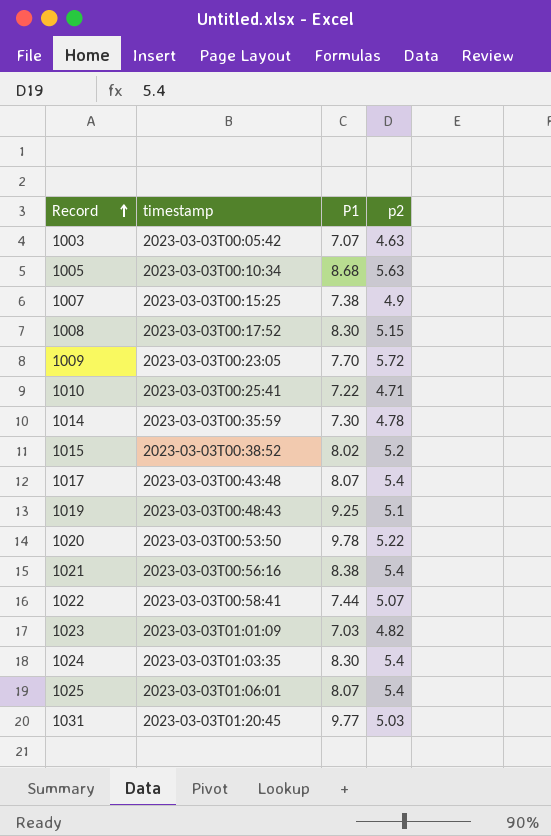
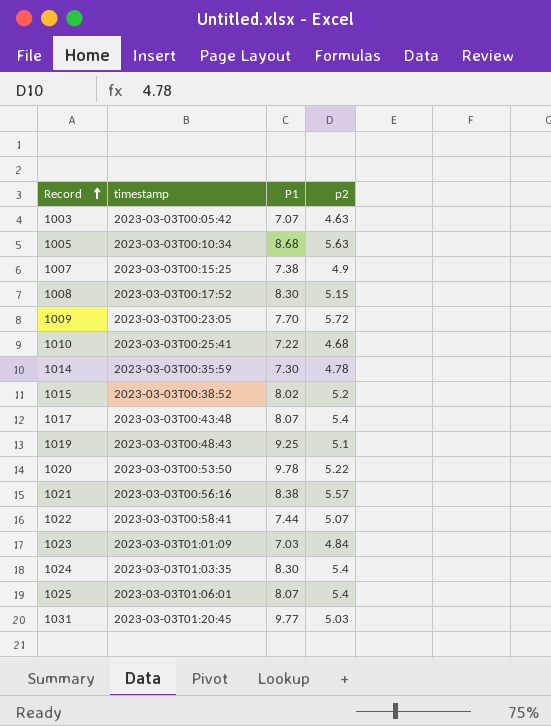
1010 | p2: 4.71 -> 4.68
1021 | p2: 5.4 -> 5.57
1023 | p2: 4.82 -> 4.84

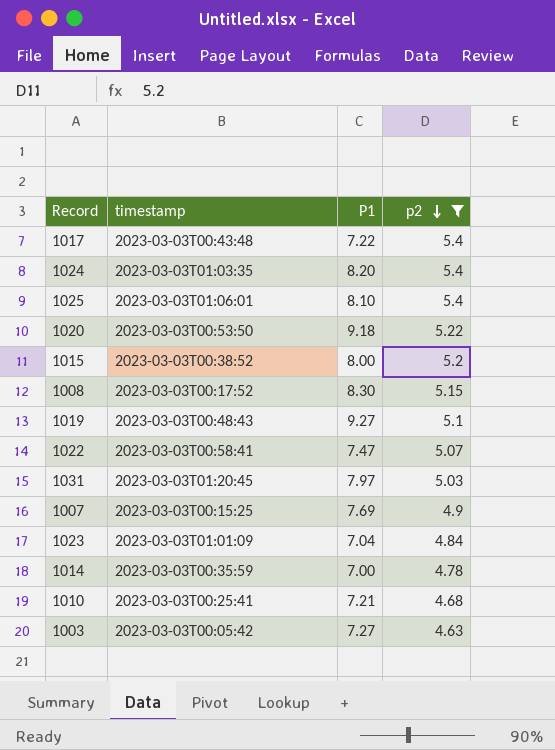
filter: none -> p2 <= 5.4
row order: Record ascending -> p2 descending
1017 | P1: 8.07 -> 7.22
1024 | P1: 8.30 -> 8.20
1025 | P1: 8.07 -> 8.10
1020 | P1: 9.78 -> 9.18
1015 | P1: 8.02 -> 8.00
1019 | P1: 9.25 -> 9.27
1022 | P1: 7.44 -> 7.47
1031 | P1: 9.77 -> 7.97
1007 | P1: 7.38 -> 7.69
1023 | P1: 7.03 -> 7.04
1014 | P1: 7.30 -> 7.00
1010 | P1: 7.22 -> 7.21
1003 | P1: 7.07 -> 7.27

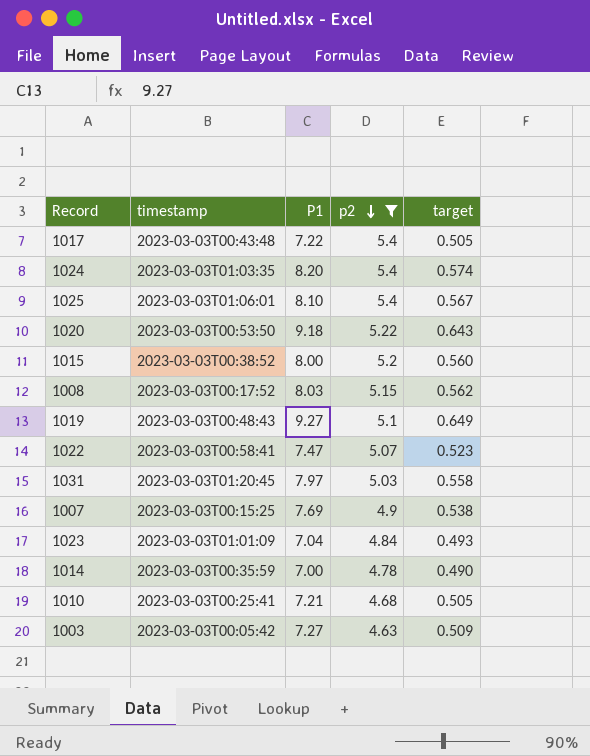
column target | formula: none -> [P1] * 0.07
1008 | P1: 8.30 -> 8.03

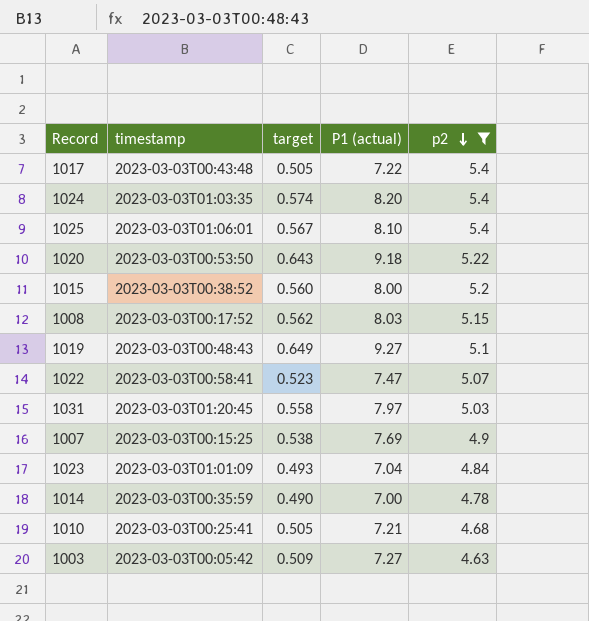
column target | position: 5 -> 3
column name: P1 -> P1 (actual)

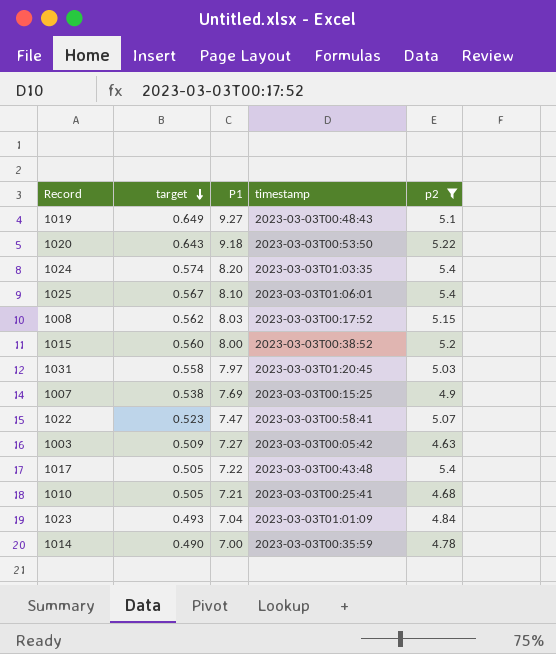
row order: p2 descending -> target descending
column name: P1 (actual) -> P1
column timestamp | position: 2 -> 4

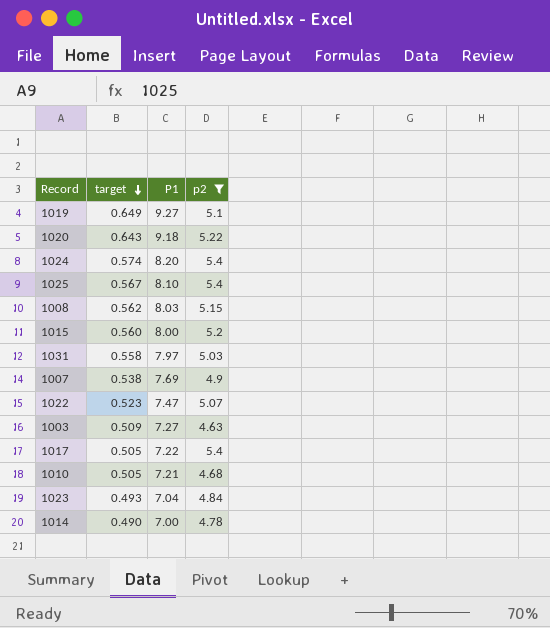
column timestamp | position: 4 -> none

